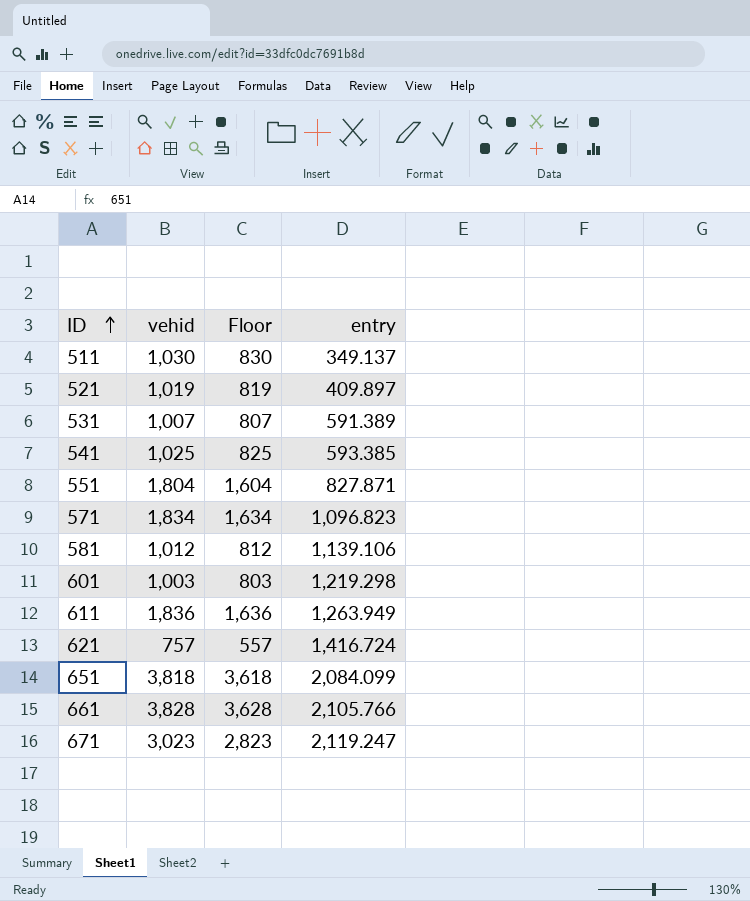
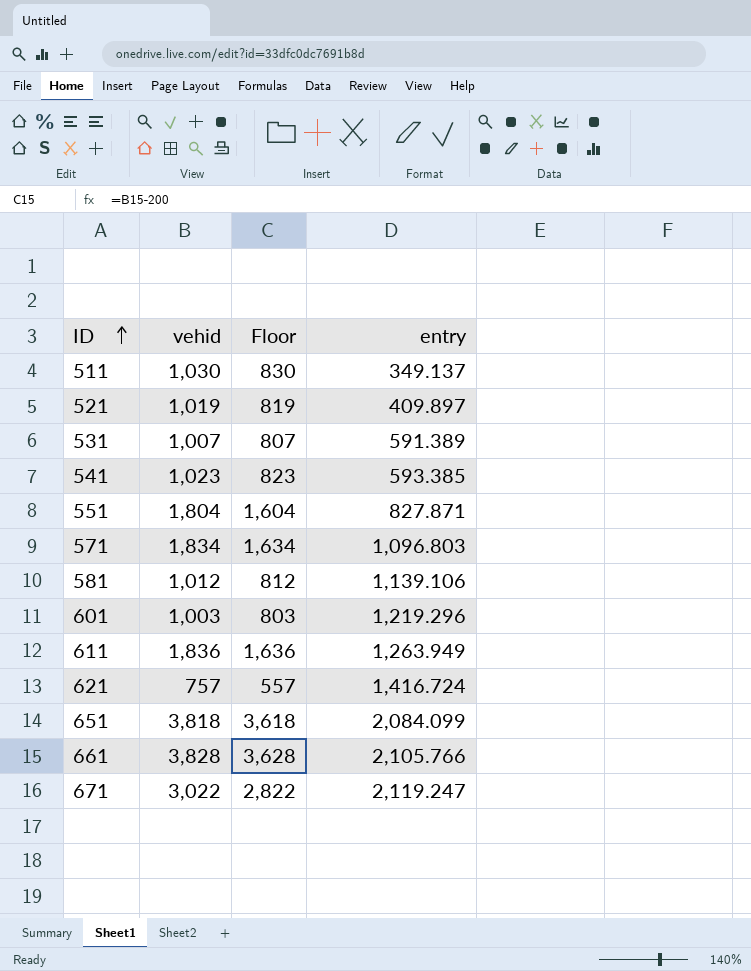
541 | vehid: 1,025 -> 1,023
541 | Floor: 825 -> 823
571 | entry: 1,096.823 -> 1,096.803
601 | entry: 1,219.298 -> 1,219.296
671 | vehid: 3,023 -> 3,022
671 | Floor: 2,823 -> 2,822

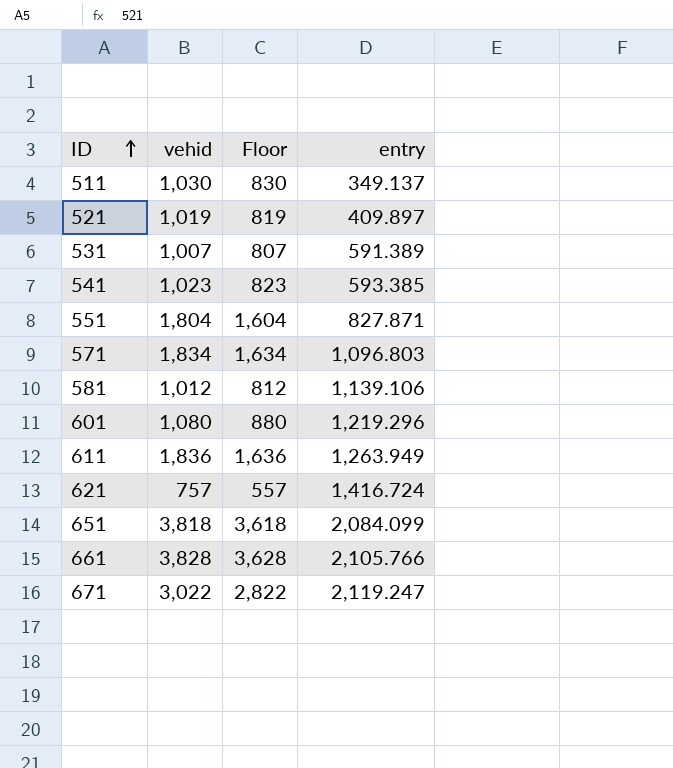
601 | vehid: 1,003 -> 1,080
601 | Floor: 803 -> 880

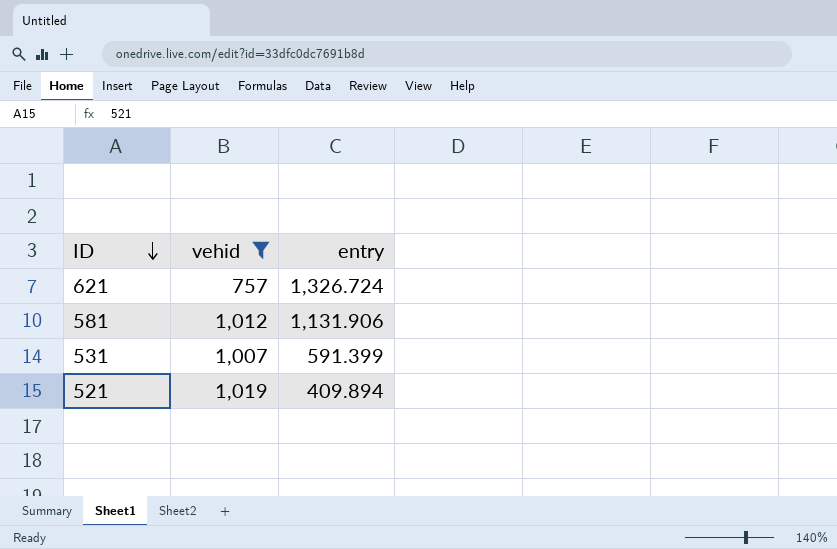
filter: none -> vehid <= 1,019
row order: ID ascending -> ID descending
column Floor | formula: [vehid] - 200 -> none
621 | entry: 1,416.724 -> 1,326.724
581 | entry: 1,139.106 -> 1,131.906
531 | entry: 591.389 -> 591.399
521 | entry: 409.897 -> 409.894

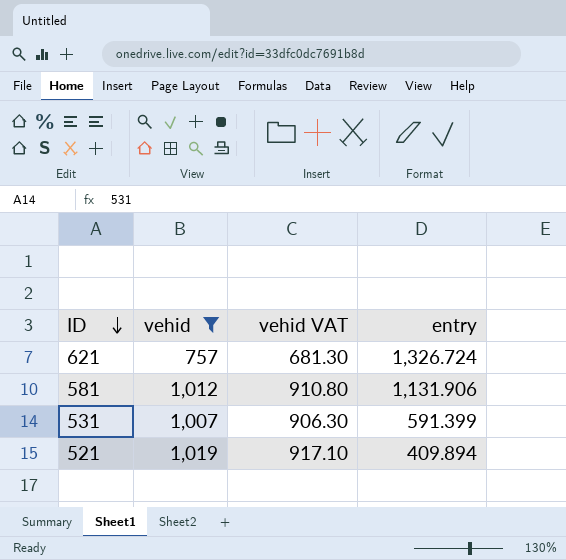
column vehid VAT | formula: none -> [vehid] * 0.9

